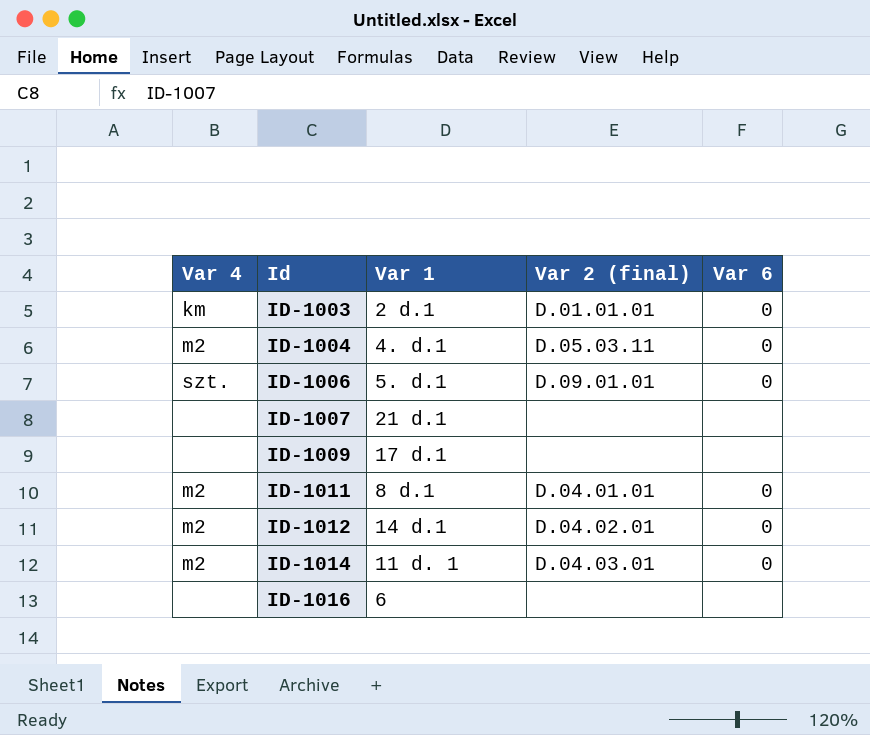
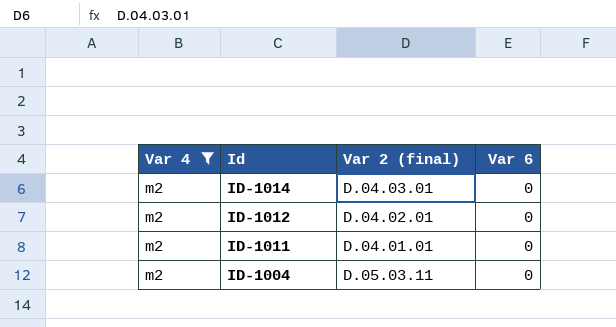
filter: none -> Var 4 = m2
row order: Id ascending -> Id descending
column Var 1 | position: 3 -> none

